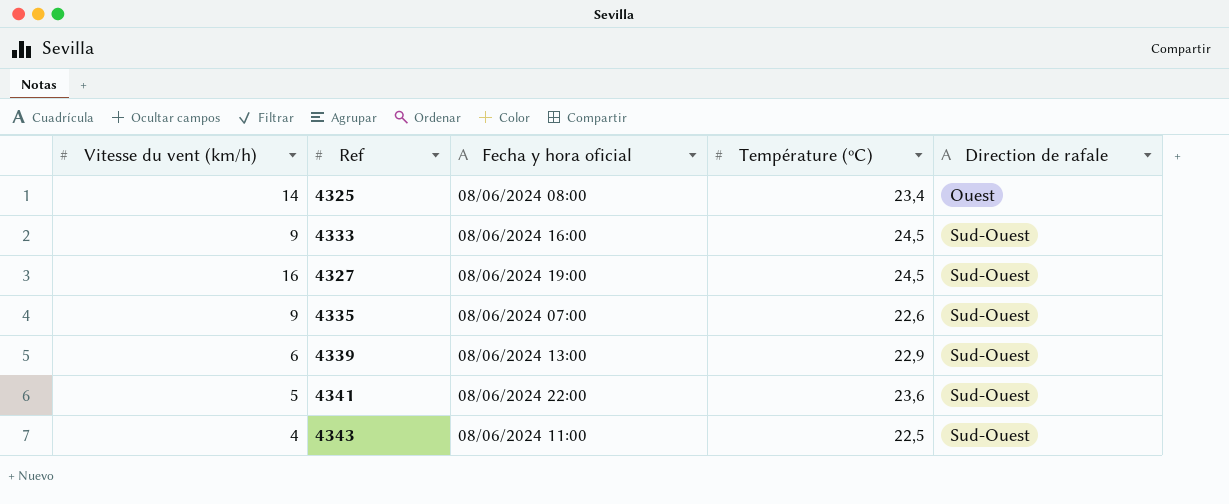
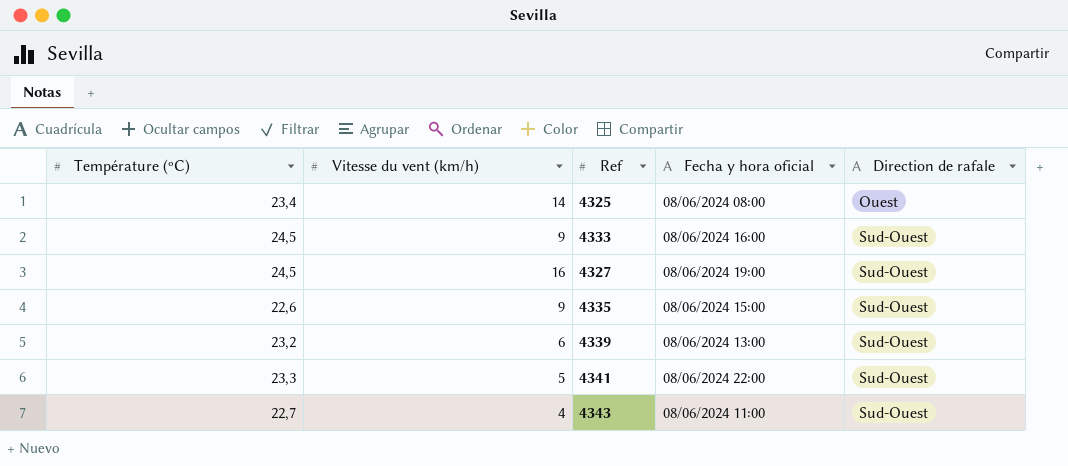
column Température (ºC) | position: 4 -> 1
4335 | Fecha y hora oficial: 08/06/2024 07:00 -> 08/06/2024 15:00
4339 | Température (ºC): 22,9 -> 23,2
4341 | Température (ºC): 23,6 -> 23,3
4343 | Température (ºC): 22,5 -> 22,7

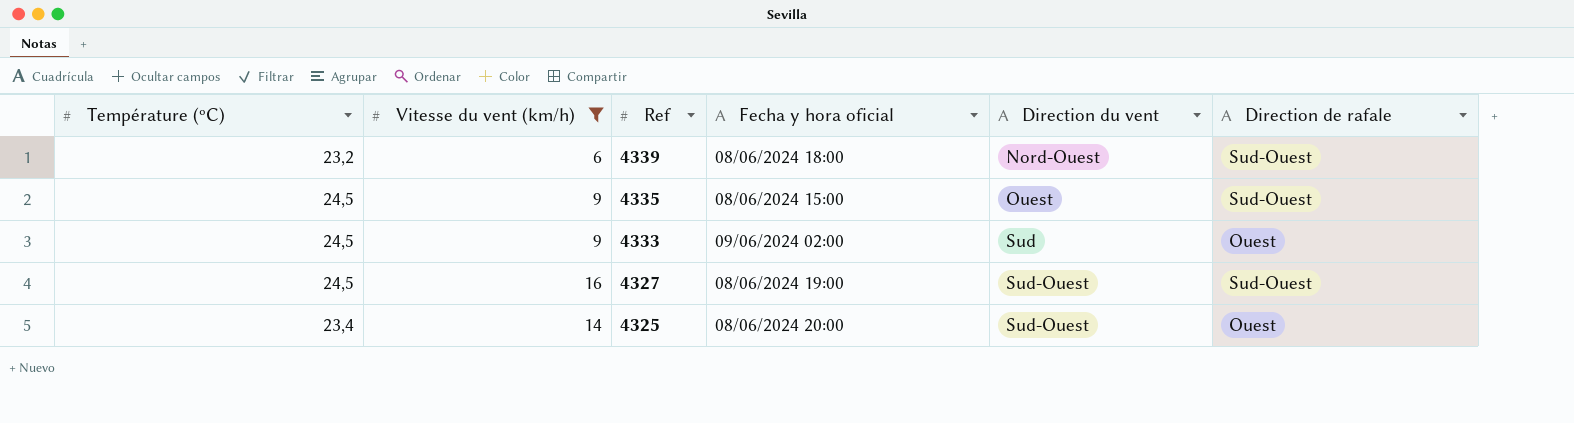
filter: none -> Vitesse du vent (km/h) >= 6
row order: Direction de rafale ascending -> Ref descending
column Direction du vent | position: none -> 5
4339 | Fecha y hora oficial: 08/06/2024 13:00 -> 08/06/2024 18:00
4335 | Température (ºC): 22,6 -> 24,5
4333 | Fecha y hora oficial: 08/06/2024 16:00 -> 09/06/2024 02:00
4333 | Direction de rafale: Sud-Ouest -> Ouest
4325 | Fecha y hora oficial: 08/06/2024 08:00 -> 08/06/2024 20:00

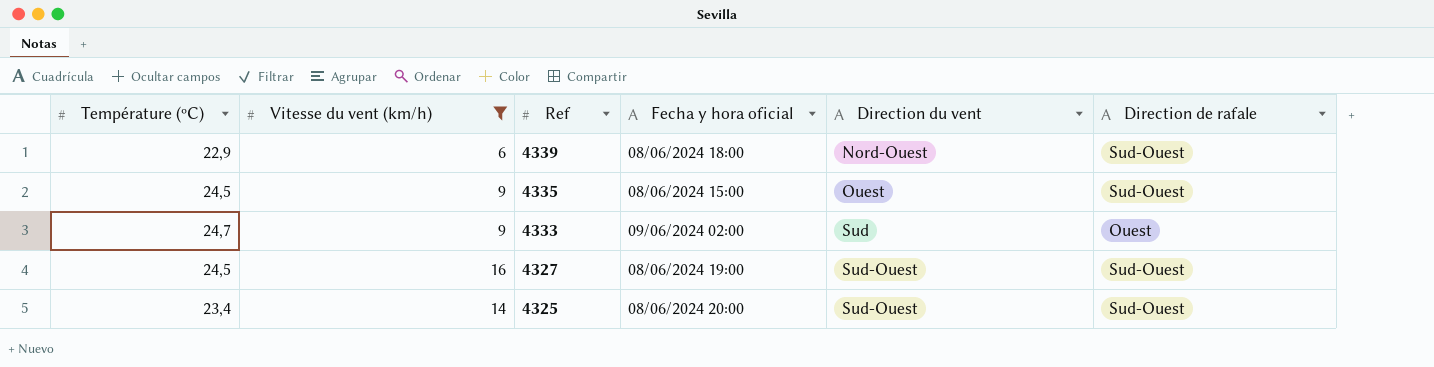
4339 | Température (ºC): 23,2 -> 22,9
4333 | Température (ºC): 24,5 -> 24,7
4325 | Direction de rafale: Ouest -> Sud-Ouest

